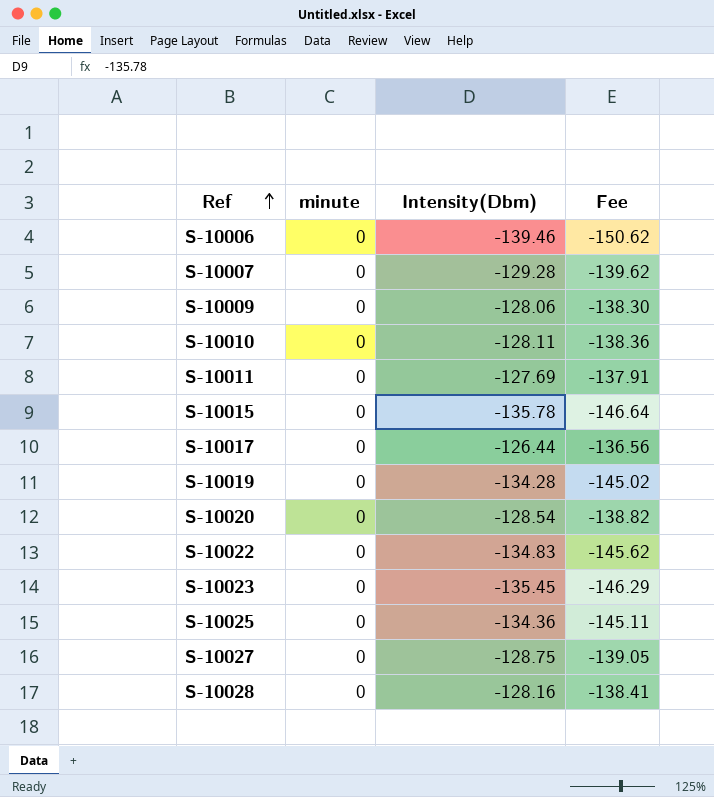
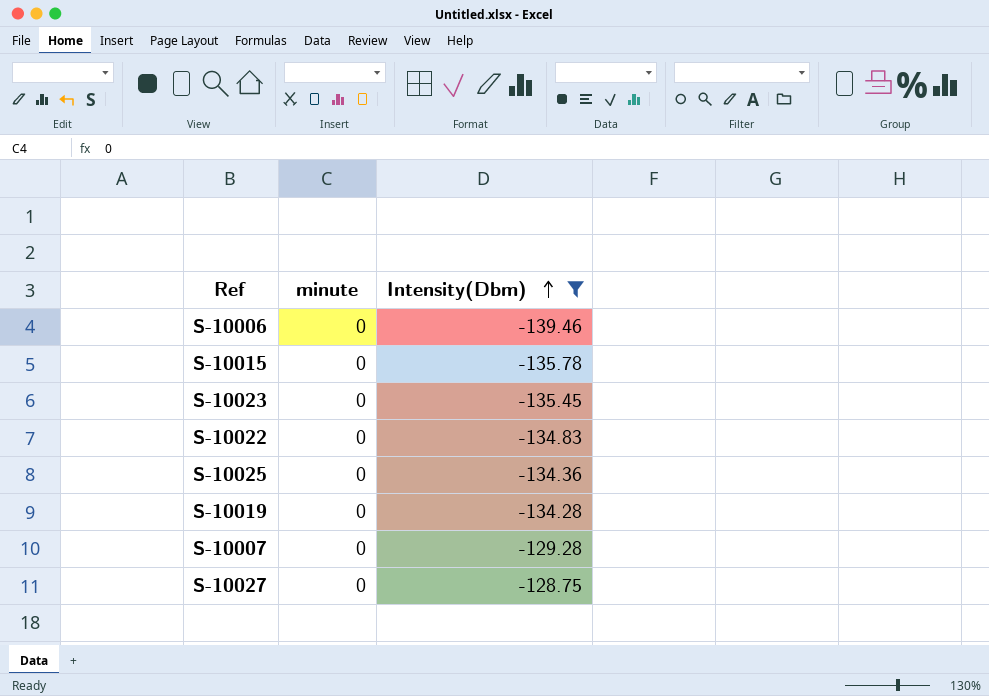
filter: none -> Intensity(Dbm) <= -128.75
row order: Ref ascending -> Intensity(Dbm) ascending
column Fee | formula: [Intensity(Dbm)] * 1.08 -> none

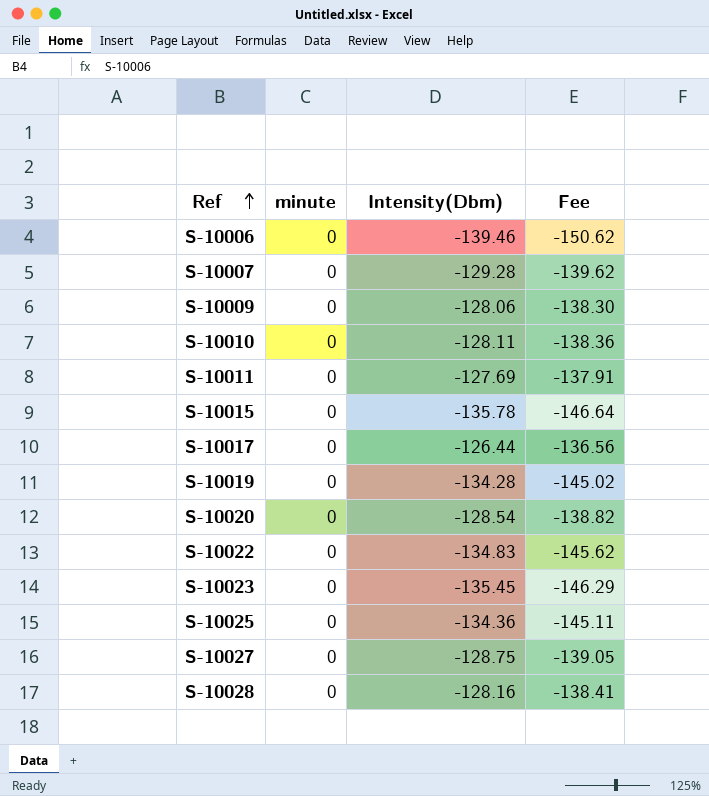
filter: Intensity(Dbm) <= -128.75 -> none
row order: Intensity(Dbm) ascending -> Ref ascending
column Fee | formula: none -> [Intensity(Dbm)] * 1.08

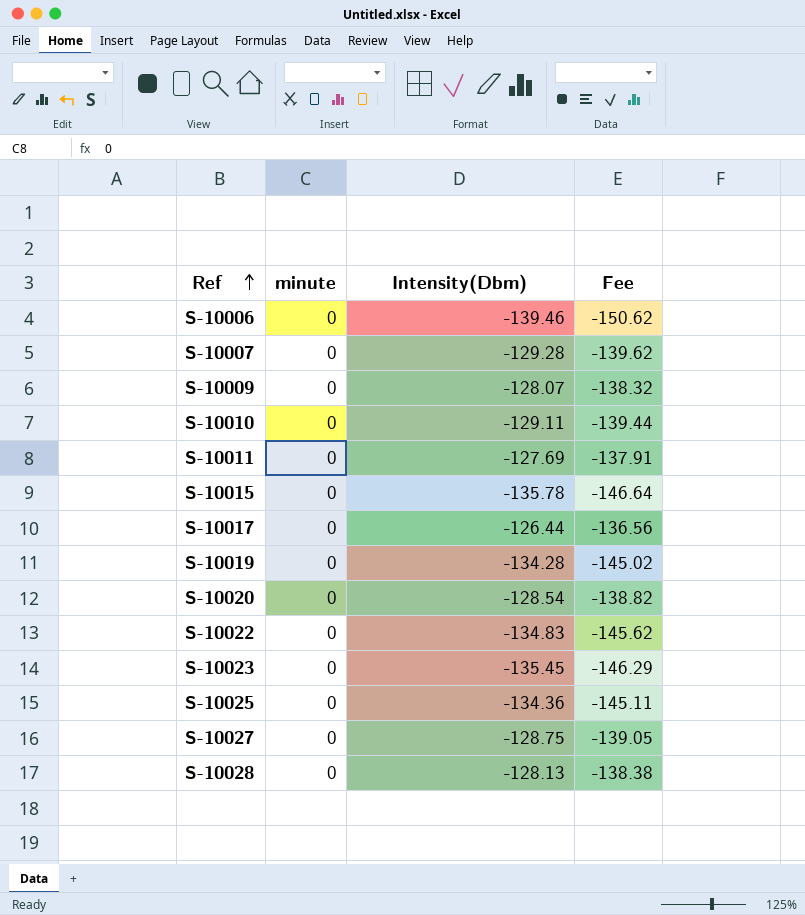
S-10009 | Intensity(Dbm): -128.06 -> -128.07
S-10009 | Fee: -138.30 -> -138.32
S-10010 | Intensity(Dbm): -128.11 -> -129.11
S-10010 | Fee: -138.36 -> -139.44
S-10028 | Intensity(Dbm): -128.16 -> -128.13
S-10028 | Fee: -138.41 -> -138.38

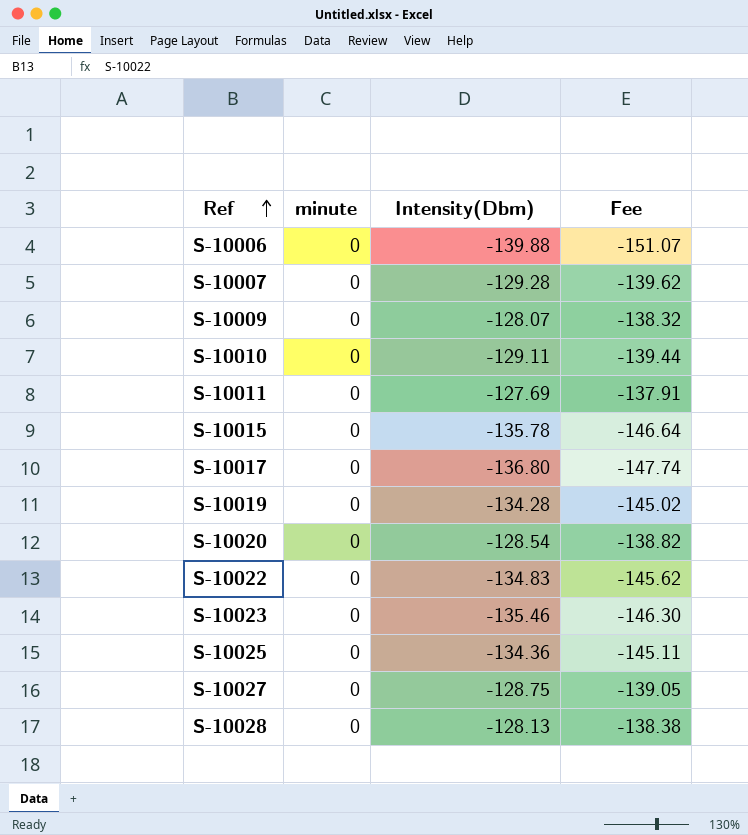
S-10006 | Intensity(Dbm): -139.46 -> -139.88
S-10006 | Fee: -150.62 -> -151.07
S-10017 | Intensity(Dbm): -126.44 -> -136.80
S-10017 | Fee: -136.56 -> -147.74
S-10023 | Intensity(Dbm): -135.45 -> -135.46
S-10023 | Fee: -146.29 -> -146.30

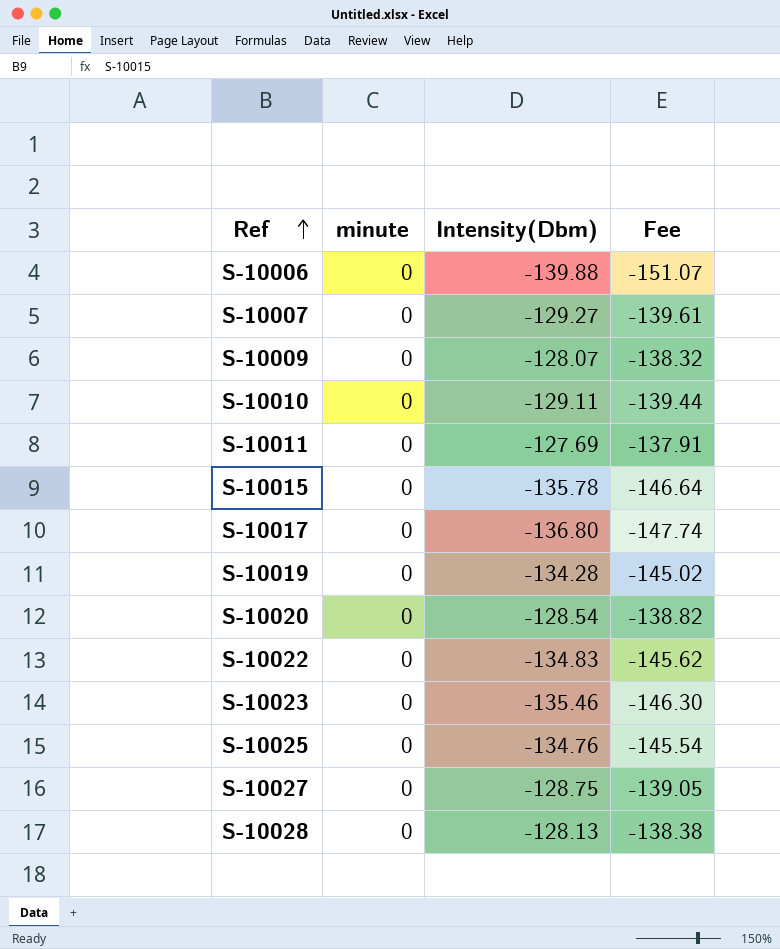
S-10007 | Intensity(Dbm): -129.28 -> -129.27
S-10007 | Fee: -139.62 -> -139.61
S-10025 | Intensity(Dbm): -134.36 -> -134.76
S-10025 | Fee: -145.11 -> -145.54

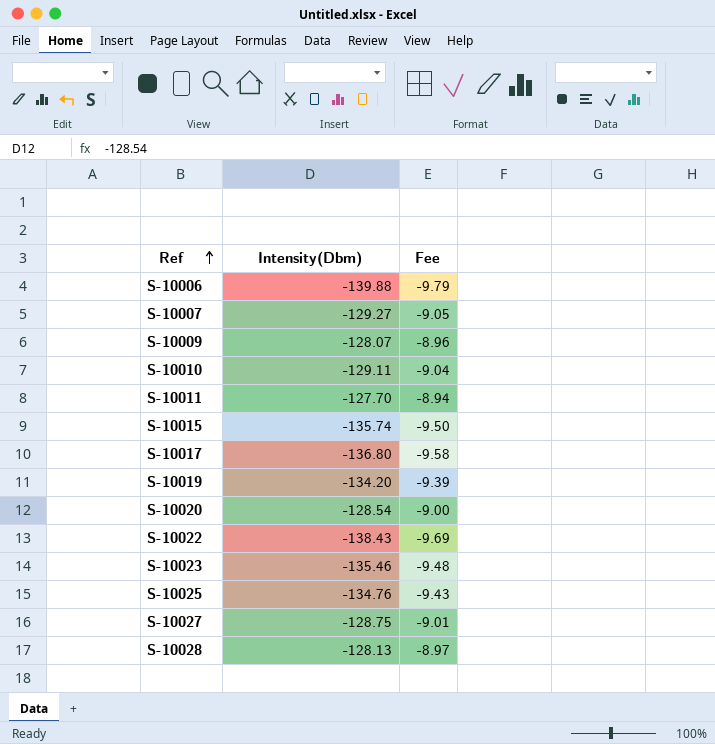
column minute | position: 2 -> none
column Fee | formula: [Intensity(Dbm)] * 1.08 -> [Intensity(Dbm)] * 0.07
S-10011 | Intensity(Dbm): -127.69 -> -127.70
S-10015 | Intensity(Dbm): -135.78 -> -135.74
S-10019 | Intensity(Dbm): -134.28 -> -134.20
S-10022 | Intensity(Dbm): -134.83 -> -138.43

